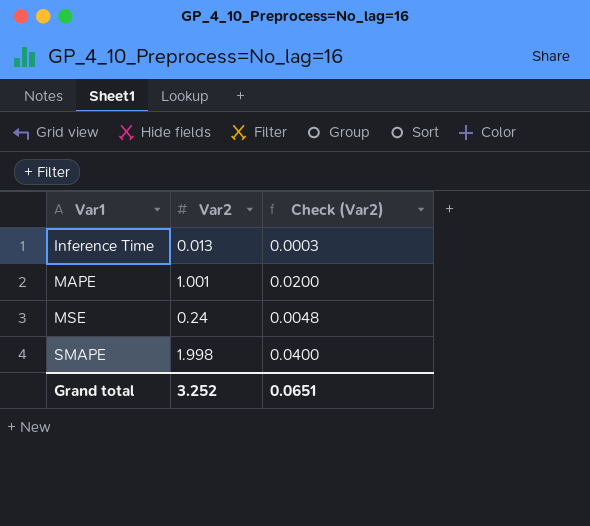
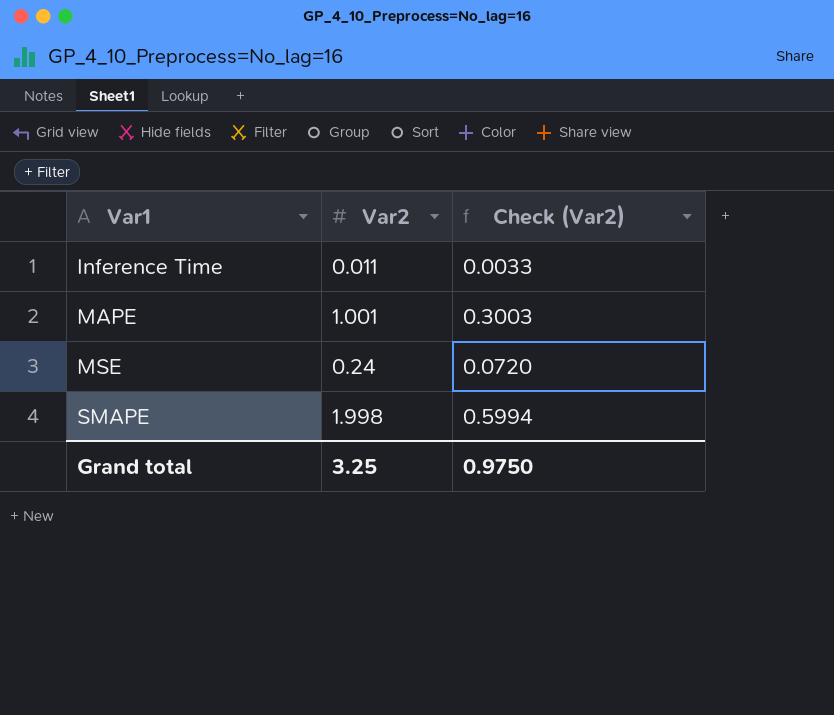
column Check (Var2) | formula: [Var2] * 0.02 -> [Var2] * 0.3
Inference Time | Var2: 0.013 -> 0.011
Grand total | Var2: 3.252 -> 3.25
Grand total | Check (Var2): 0.0651 -> 0.9750

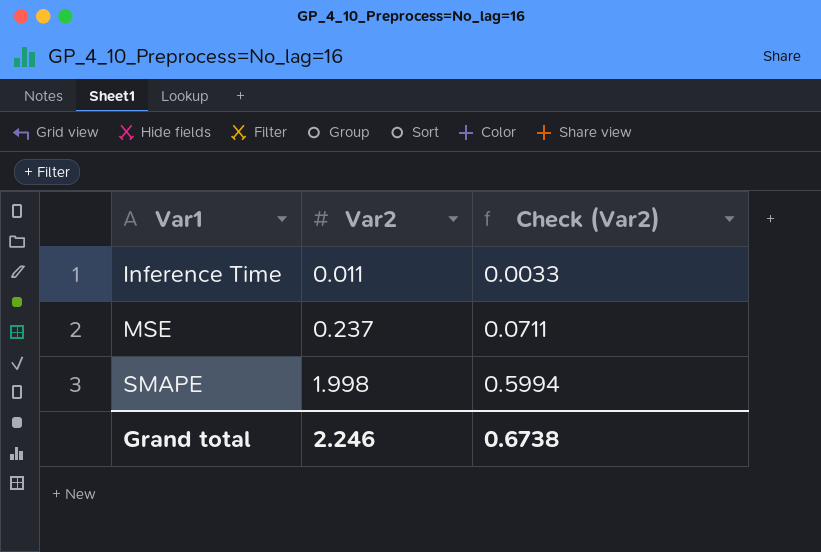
row MAPE: 1.001 | 0.3003 -> none
MSE | Var2: 0.24 -> 0.237
MSE | Check (Var2): 0.0720 -> 0.0711
Grand total | Var2: 3.25 -> 2.246
Grand total | Check (Var2): 0.9750 -> 0.6738

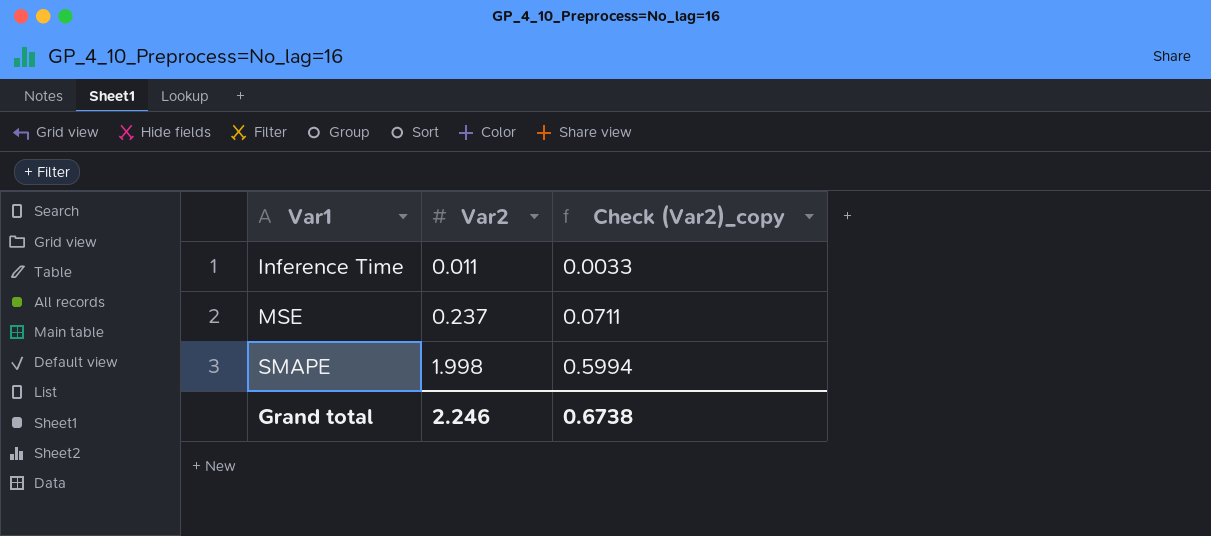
column name: Check (Var2) -> Check (Var2)_copy

